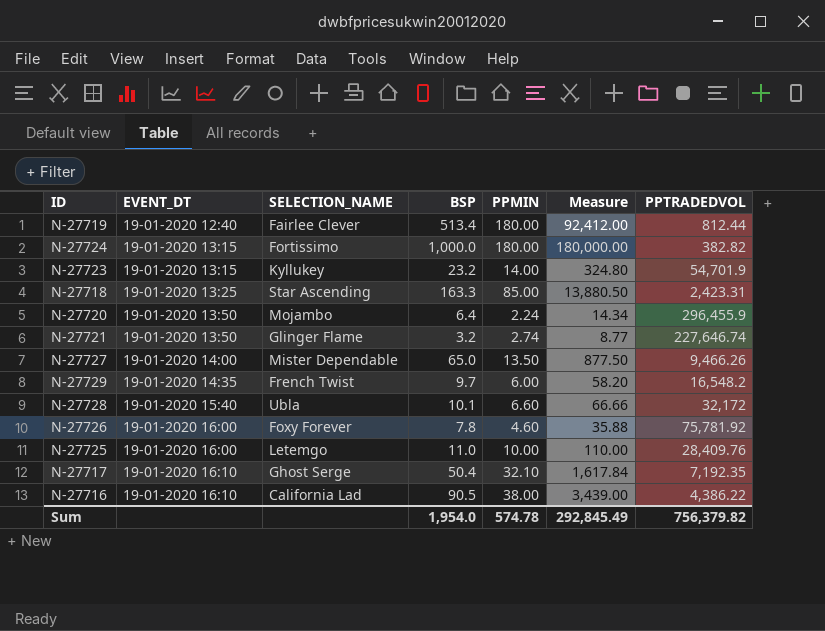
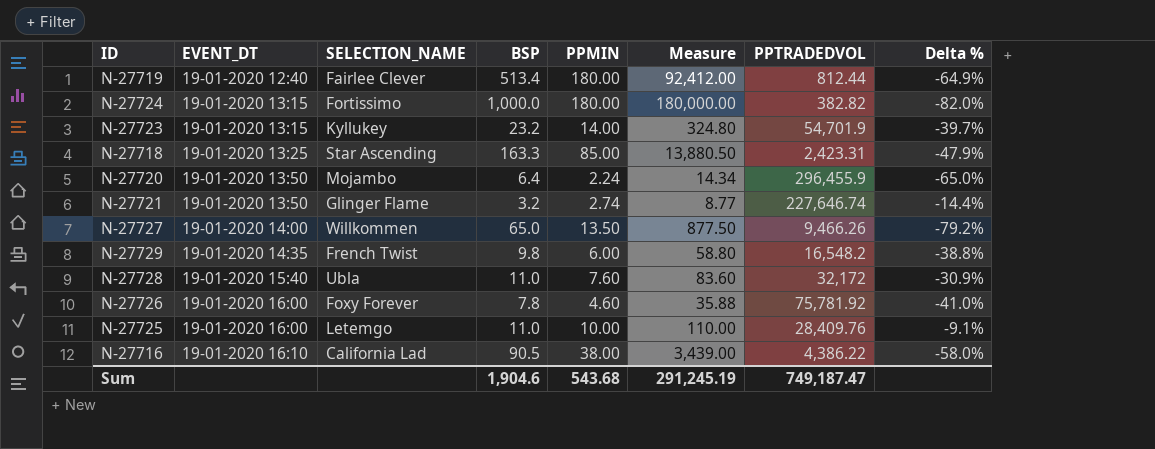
column Delta % | formula: none -> ([PPMIN] - [BSP]) / [BSP]
row N-27717: 19-01-2020 16:10 | Ghost Serge | 50.4 | 32.10 | 1,617.84 | 7,192.35 -> none
N-27727 | SELECTION_NAME: Mister Dependable -> Willkommen
N-27729 | BSP: 9.7 -> 9.8
N-27729 | Measure: 58.20 -> 58.80
N-27728 | BSP: 10.1 -> 11.0
N-27728 | PPMIN: 6.60 -> 7.60
N-27728 | Measure: 66.66 -> 83.60
Sum | BSP: 1,954.0 -> 1,904.6
Sum | PPMIN: 574.78 -> 543.68
Sum | Measure: 292,845.49 -> 291,245.19
Sum | PPTRADEDVOL: 756,379.82 -> 749,187.47

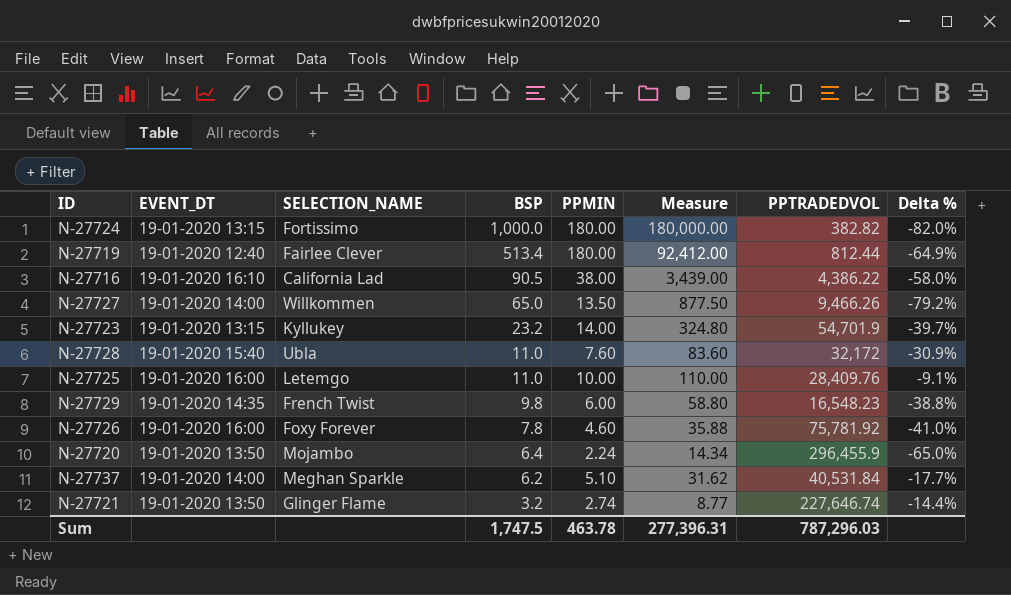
row order: EVENT_DT ascending -> BSP descending
row N-27718: 19-01-2020 13:25 | Star Ascending | 163.3 | 85.00 | 13,880.50 | 2,423.31 | -47.9% -> none
N-27729 | PPTRADEDVOL: 16,548.2 -> 16,548.23
row N-27737: none -> 19-01-2020 14:00 | Meghan Sparkle | 6.2 | 5.10 | 31.62 | 40,531.84 | -17.7%
Sum | BSP: 1,904.6 -> 1,747.5
Sum | PPMIN: 543.68 -> 463.78
Sum | Measure: 291,245.19 -> 277,396.31
Sum | PPTRADEDVOL: 749,187.47 -> 787,296.03

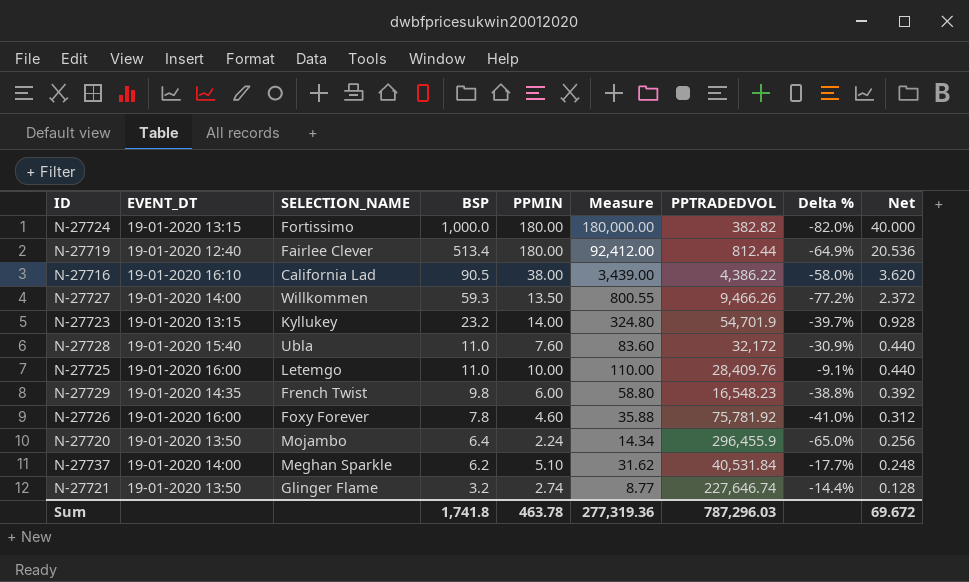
column Net | formula: none -> [BSP] * 0.04
N-27727 | BSP: 65.0 -> 59.3
N-27727 | Measure: 877.50 -> 800.55
N-27727 | Delta %: -79.2% -> -77.2%
Sum | BSP: 1,747.5 -> 1,741.8
Sum | Measure: 277,396.31 -> 277,319.36

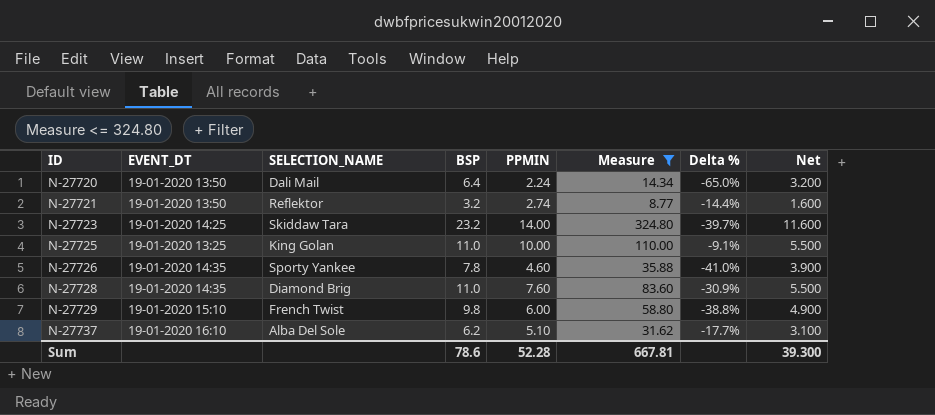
filter: none -> Measure <= 324.80
row order: BSP descending -> ID ascending
column PPTRADEDVOL | position: 7 -> none
column Net | formula: [BSP] * 0.04 -> [BSP] * 0.5
N-27720 | SELECTION_NAME: Mojambo -> Dali Mail
N-27721 | SELECTION_NAME: Glinger Flame -> Reflektor
N-27723 | EVENT_DT: 19-01-2020 13:15 -> 19-01-2020 14:25
N-27723 | SELECTION_NAME: Kyllukey -> Skiddaw Tara
N-27725 | EVENT_DT: 19-01-2020 16:00 -> 19-01-2020 13:25
N-27725 | SELECTION_NAME: Letemgo -> King Golan
N-27726 | EVENT_DT: 19-01-2020 16:00 -> 19-01-2020 14:35
N-27726 | SELECTION_NAME: Foxy Forever -> Sporty Yankee
N-27728 | EVENT_DT: 19-01-2020 15:40 -> 19-01-2020 14:35
N-27728 | SELECTION_NAME: Ubla -> Diamond Brig
N-27729 | EVENT_DT: 19-01-2020 14:35 -> 19-01-2020 15:10
N-27737 | EVENT_DT: 19-01-2020 14:00 -> 19-01-2020 16:10
N-27737 | SELECTION_NAME: Meghan Sparkle -> Alba Del Sole
Sum | BSP: 1,741.8 -> 78.6
Sum | PPMIN: 463.78 -> 52.28
Sum | Measure: 277,319.36 -> 667.81
Sum | Net: 69.672 -> 39.300

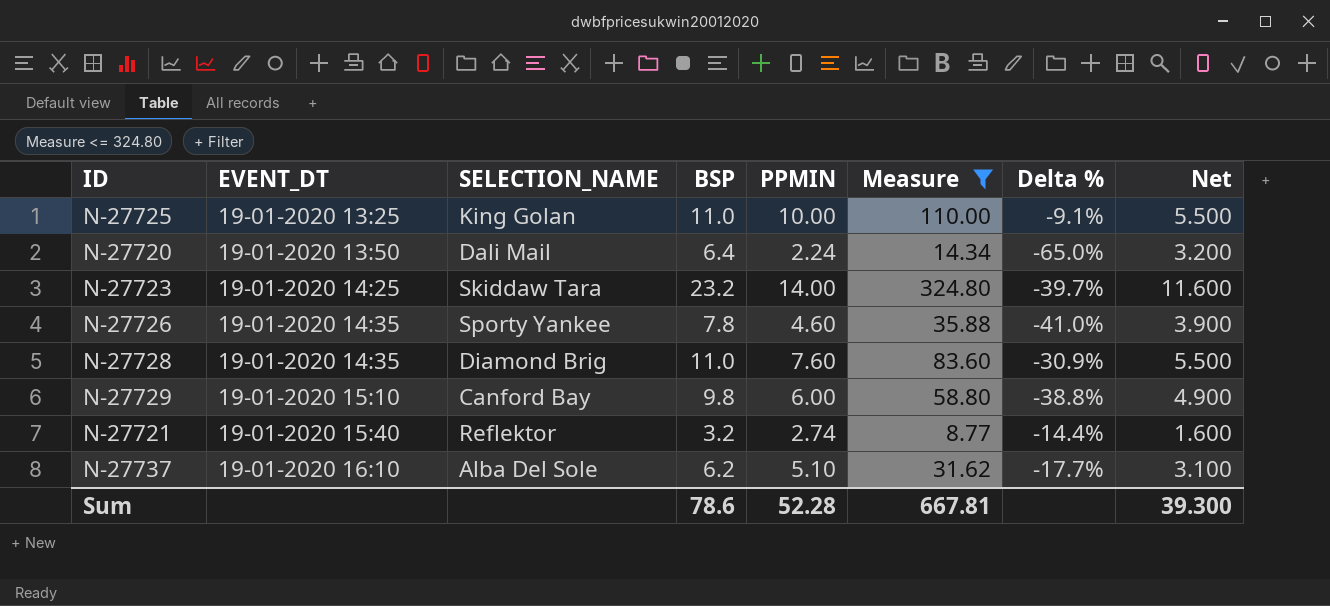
row order: ID ascending -> EVENT_DT ascending
N-27729 | SELECTION_NAME: French Twist -> Canford Bay
N-27721 | EVENT_DT: 19-01-2020 13:50 -> 19-01-2020 15:40

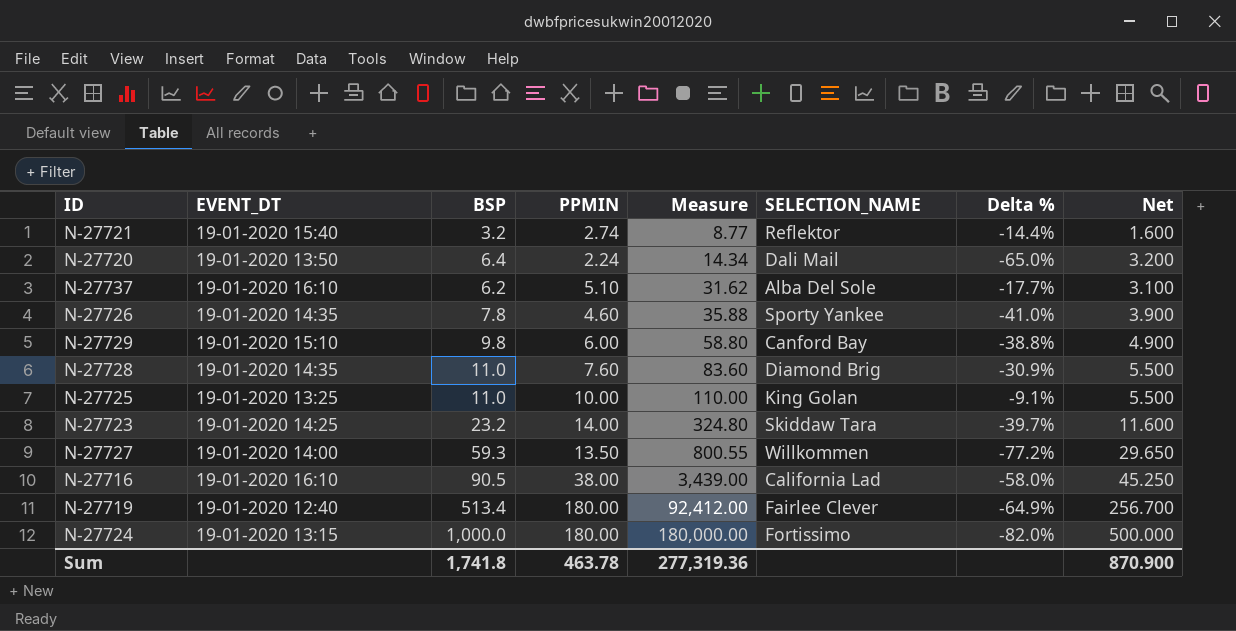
filter: Measure <= 324.80 -> none
row order: EVENT_DT ascending -> Measure ascending
column SELECTION_NAME | position: 3 -> 6
Sum | BSP: 78.6 -> 1,741.8
Sum | PPMIN: 52.28 -> 463.78
Sum | Measure: 667.81 -> 277,319.36
Sum | Net: 39.300 -> 870.900

